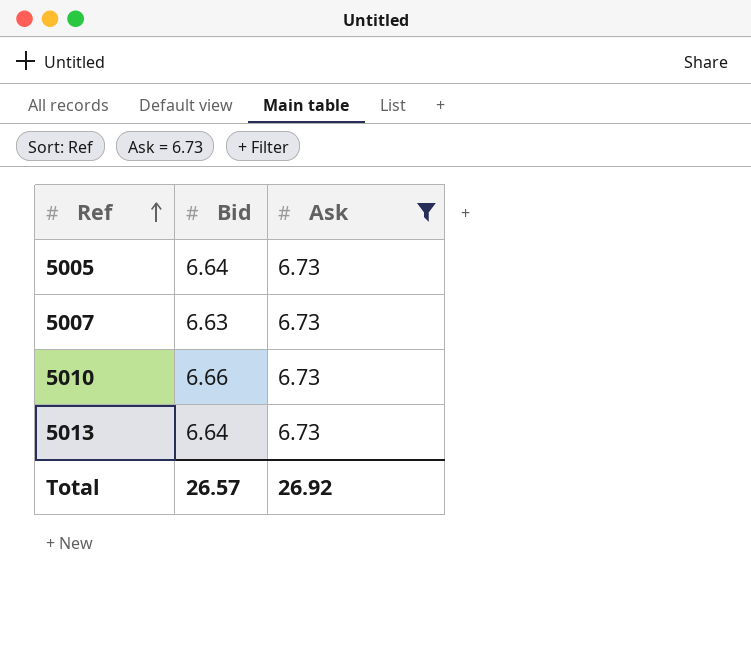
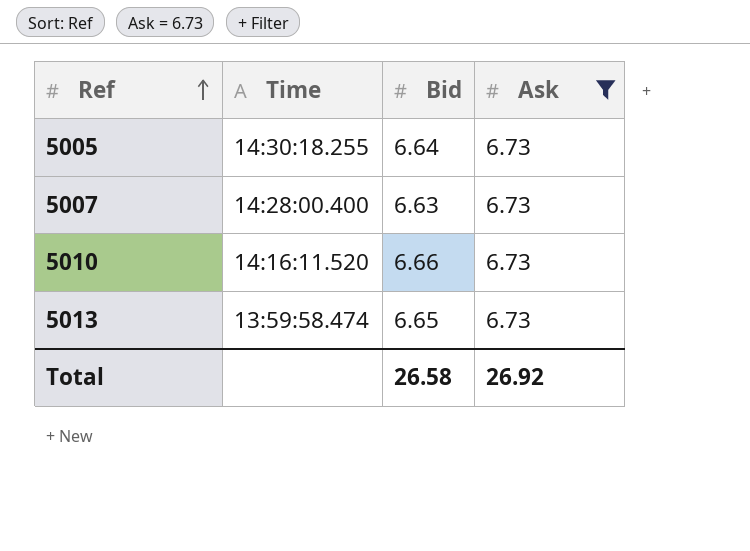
column Time | position: none -> 2
5013 | Bid: 6.64 -> 6.65
Total | Bid: 26.57 -> 26.58

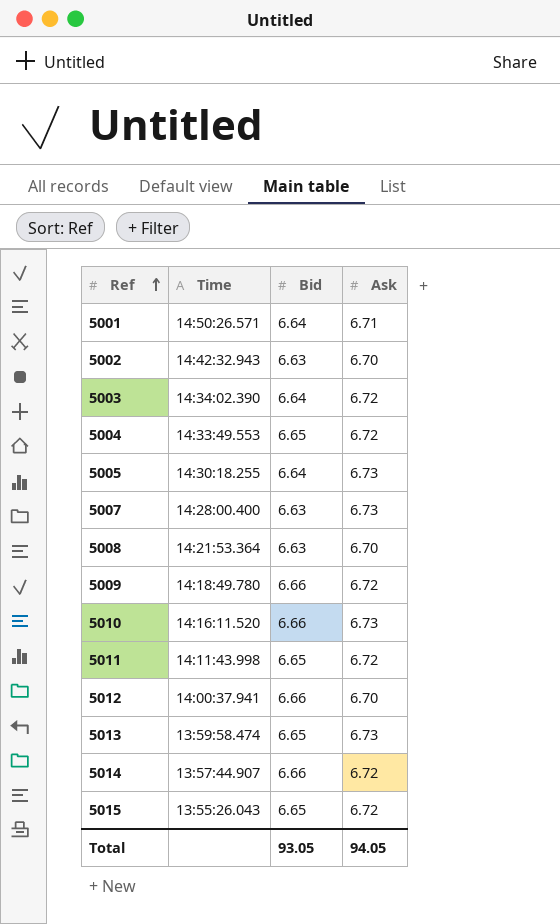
filter: Ask = 6.73 -> none
Total | Bid: 26.58 -> 93.05
Total | Ask: 26.92 -> 94.05

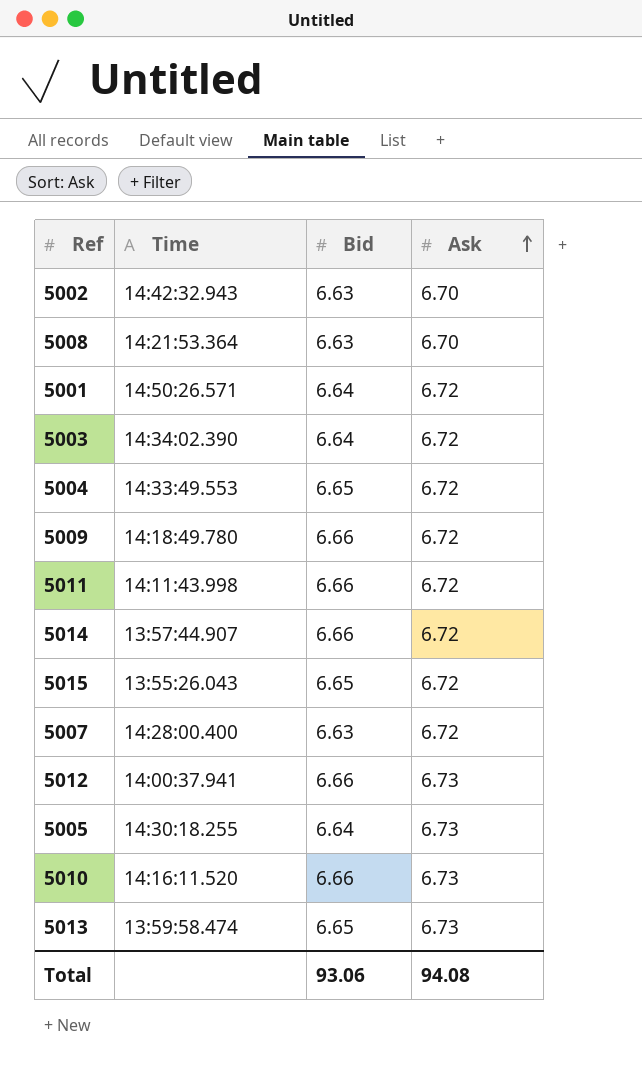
row order: Ref ascending -> Ask ascending
5001 | Ask: 6.71 -> 6.72
5011 | Bid: 6.65 -> 6.66
5007 | Ask: 6.73 -> 6.72
5012 | Ask: 6.70 -> 6.73
Total | Bid: 93.05 -> 93.06
Total | Ask: 94.05 -> 94.08

